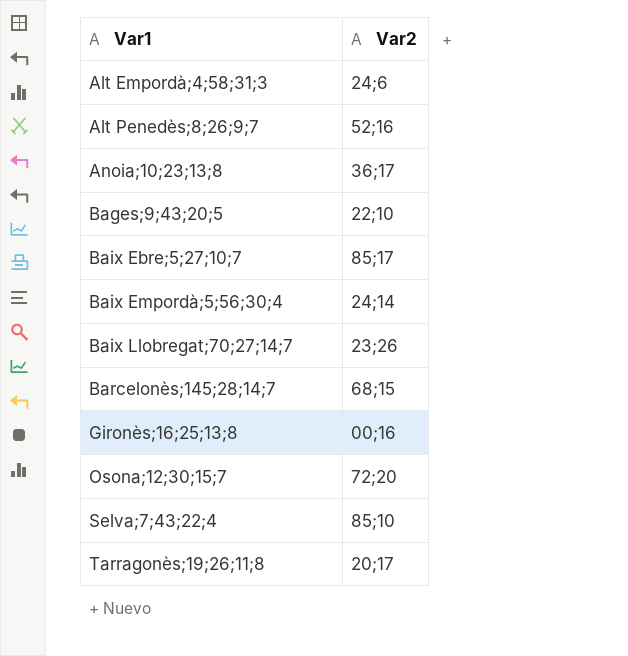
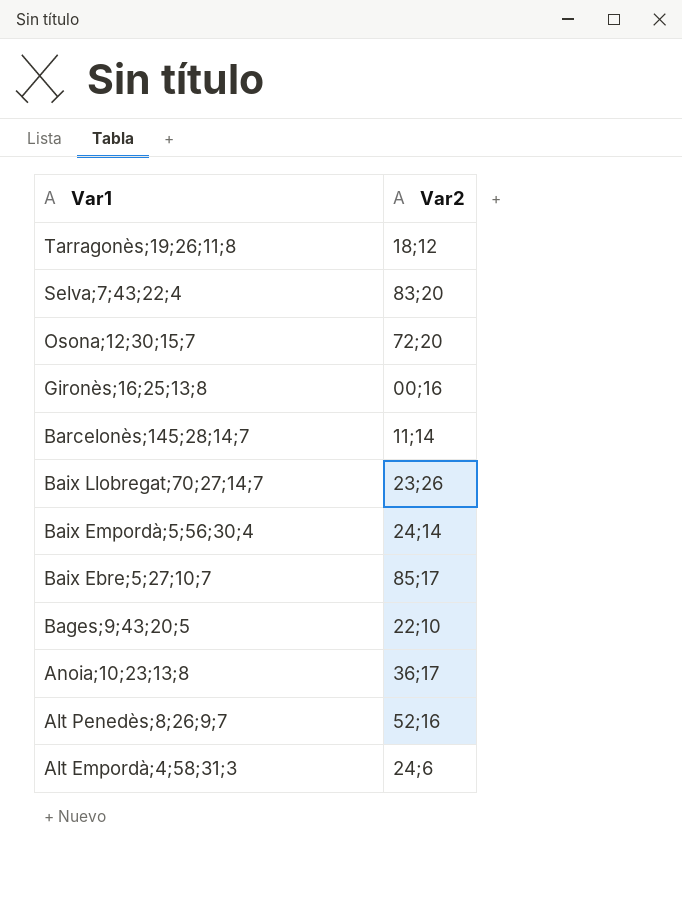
row order: Var1 ascending -> Var1 descending
Tarragonès;19;26;11;8 | Var2: 20;17 -> 18;12
Selva;7;43;22;4 | Var2: 85;10 -> 83;20
Barcelonès;145;28;14;7 | Var2: 68;15 -> 11;14

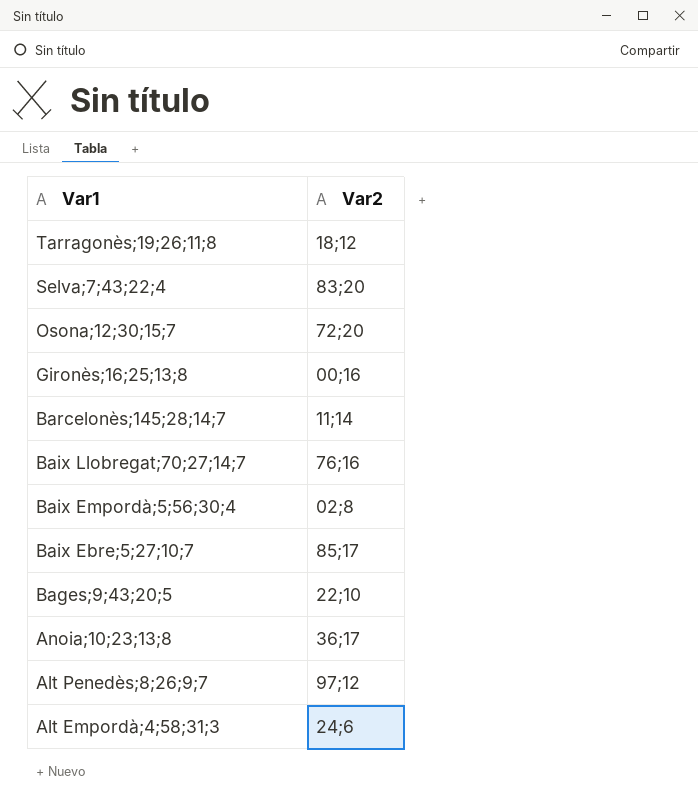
Baix Llobregat;70;27;14;7 | Var2: 23;26 -> 76;16
Baix Empordà;5;56;30;4 | Var2: 24;14 -> 02;8
Alt Penedès;8;26;9;7 | Var2: 52;16 -> 97;12

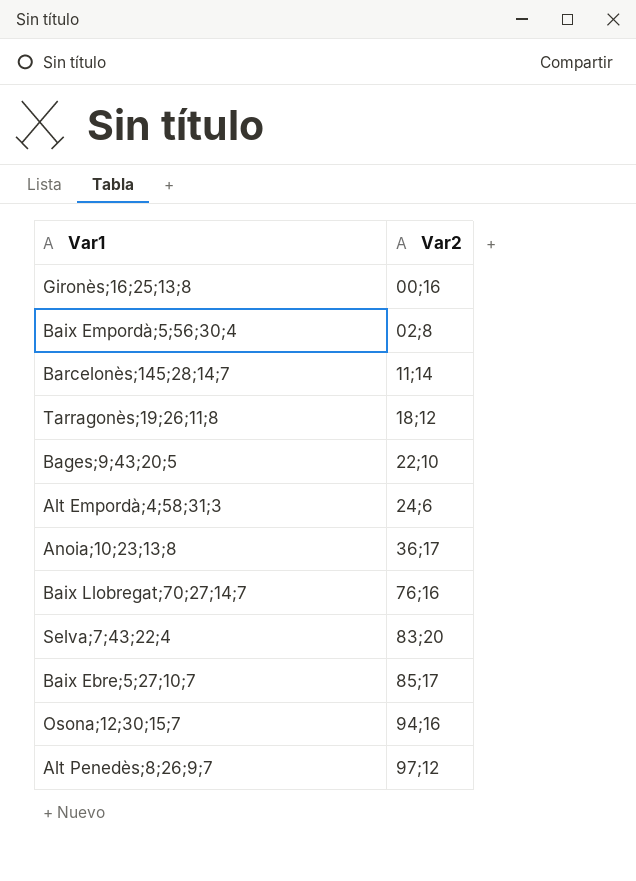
row order: Var1 descending -> Var2 ascending
Osona;12;30;15;7 | Var2: 72;20 -> 94;16

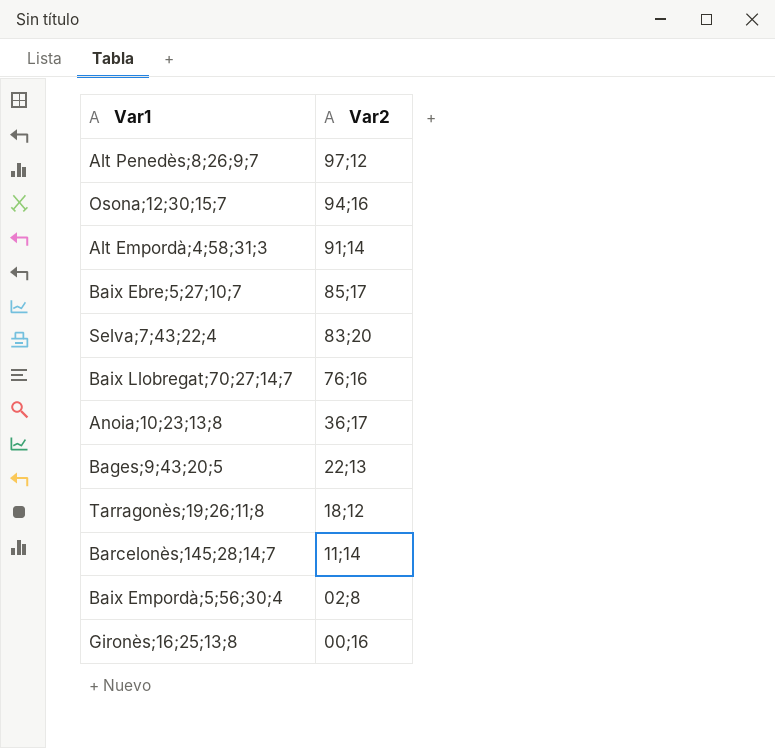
row order: Var2 ascending -> Var2 descending
Alt Empordà;4;58;31;3 | Var2: 24;6 -> 91;14
Bages;9;43;20;5 | Var2: 22;10 -> 22;13

